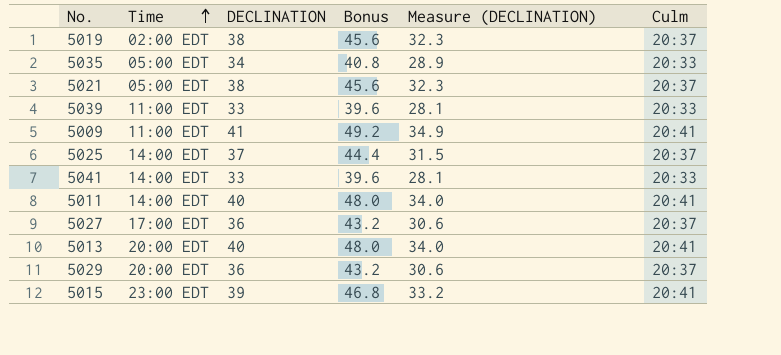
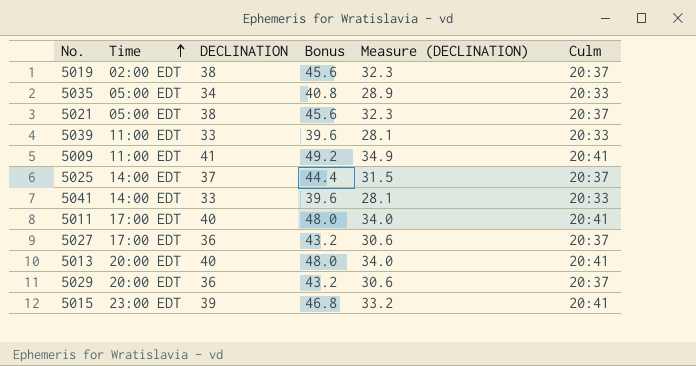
5011 | Time: 14:00 EDT -> 17:00 EDT

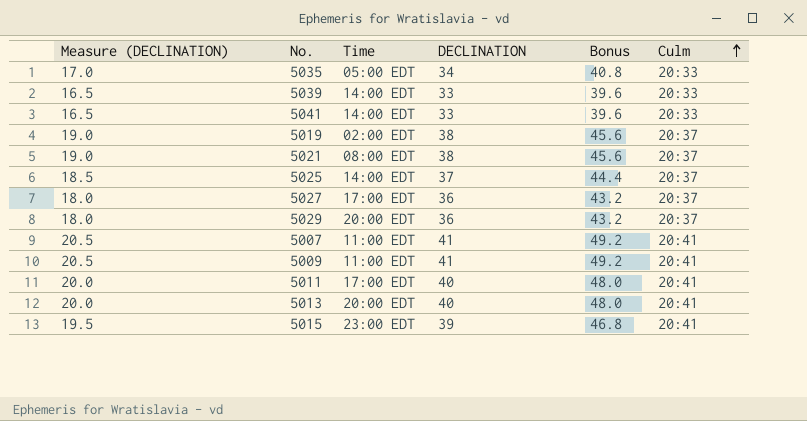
row order: Time ascending -> Culm ascending
column Measure (DECLINATION) | formula: [DECLINATION] * 0.85 -> [DECLINATION] * 0.5
column Measure (DECLINATION) | position: 5 -> 1
5039 | Time: 11:00 EDT -> 14:00 EDT
5021 | Time: 05:00 EDT -> 08:00 EDT
row 5007: none -> 20.5 | 11:00 EDT | 41 | 49.2 | 20:41

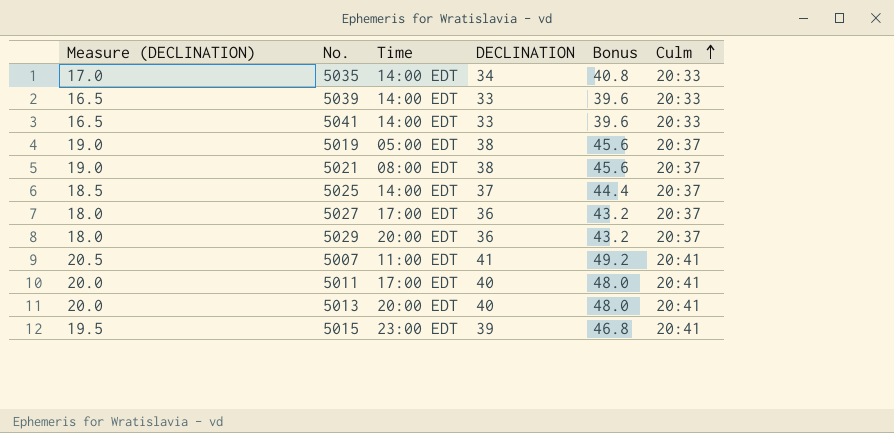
row 5009: 20.5 | 11:00 EDT | 41 | 49.2 | 20:41 -> none
5035 | Time: 05:00 EDT -> 14:00 EDT
5019 | Time: 02:00 EDT -> 05:00 EDT

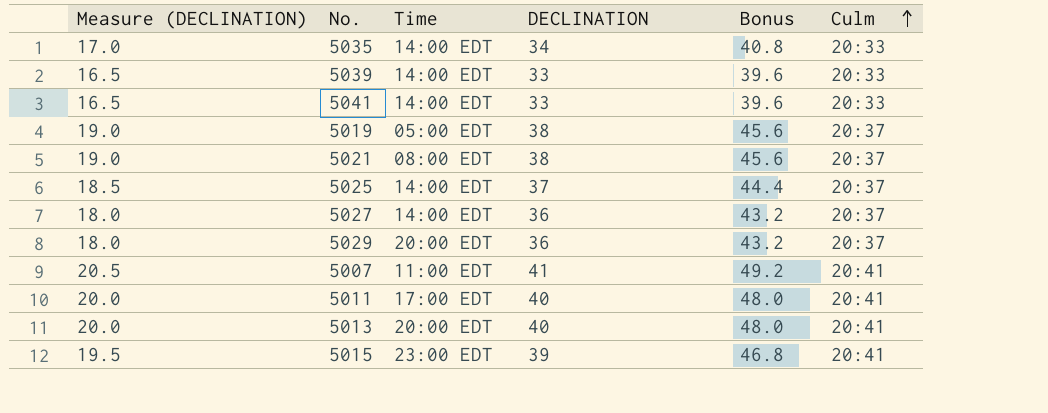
5027 | Time: 17:00 EDT -> 14:00 EDT

